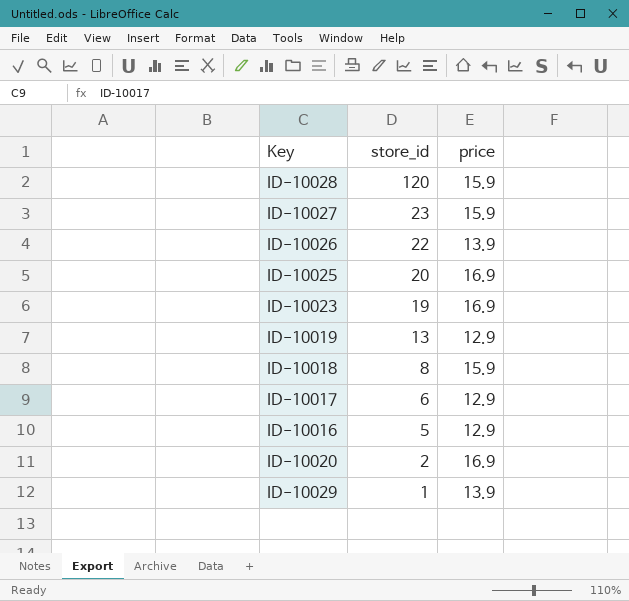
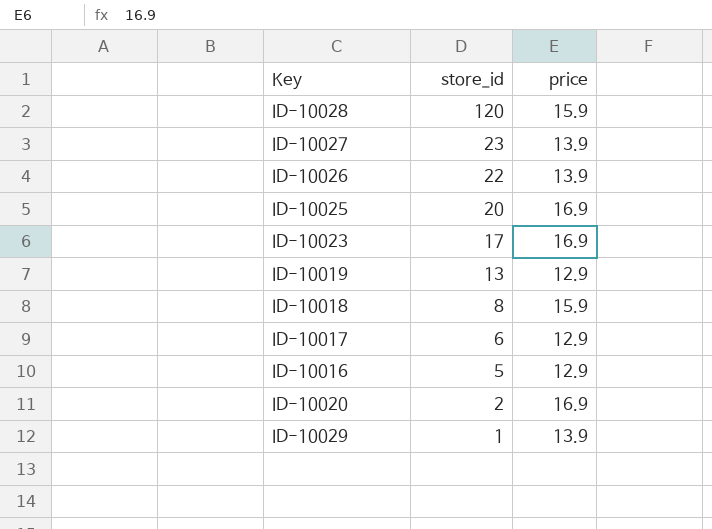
ID-10027 | price: 15.9 -> 13.9
ID-10023 | store_id: 19 -> 17

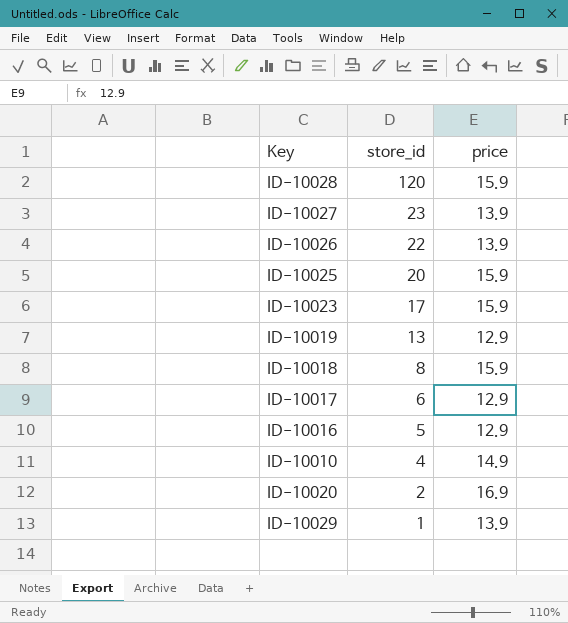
ID-10025 | price: 16.9 -> 15.9
ID-10023 | price: 16.9 -> 15.9
row ID-10010: none -> 4 | 14.9

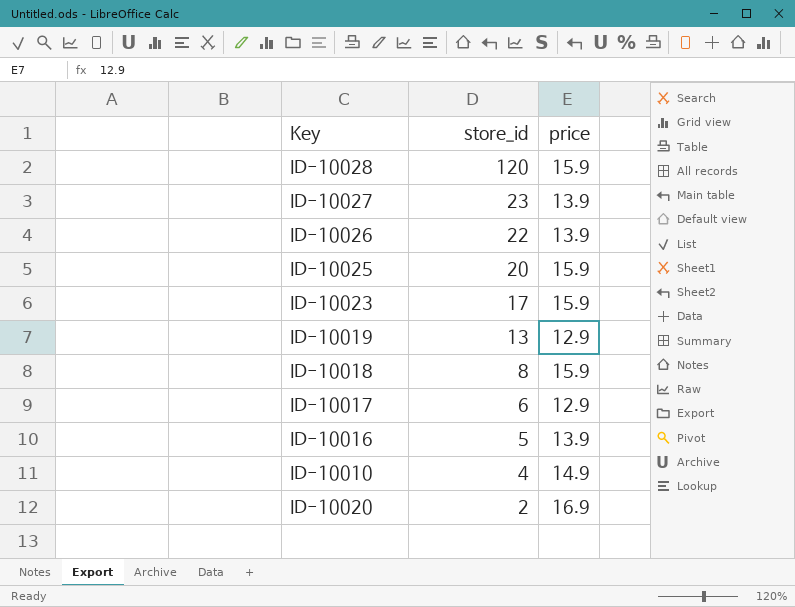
row ID-10029: 1 | 13.9 -> none
ID-10016 | price: 12.9 -> 13.9

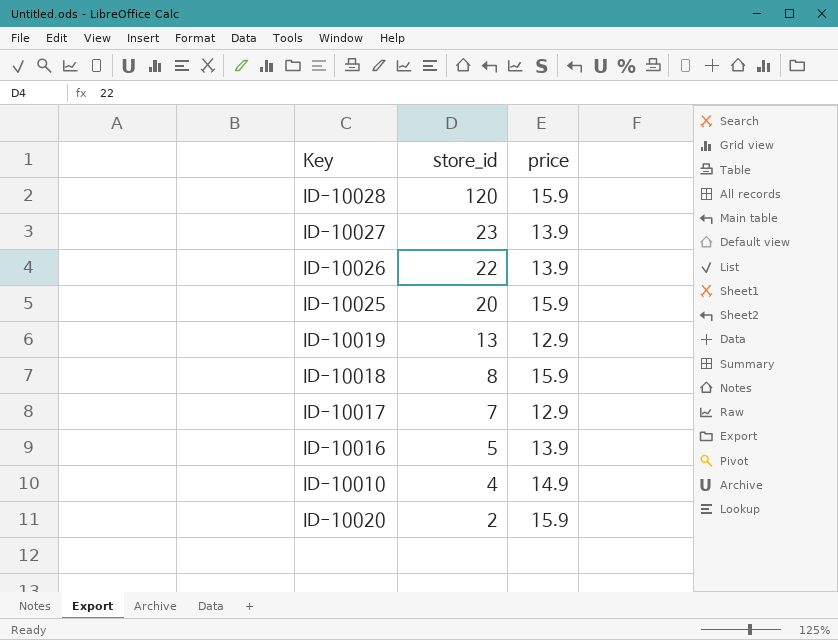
row ID-10023: 17 | 15.9 -> none
ID-10017 | store_id: 6 -> 7
ID-10020 | price: 16.9 -> 15.9

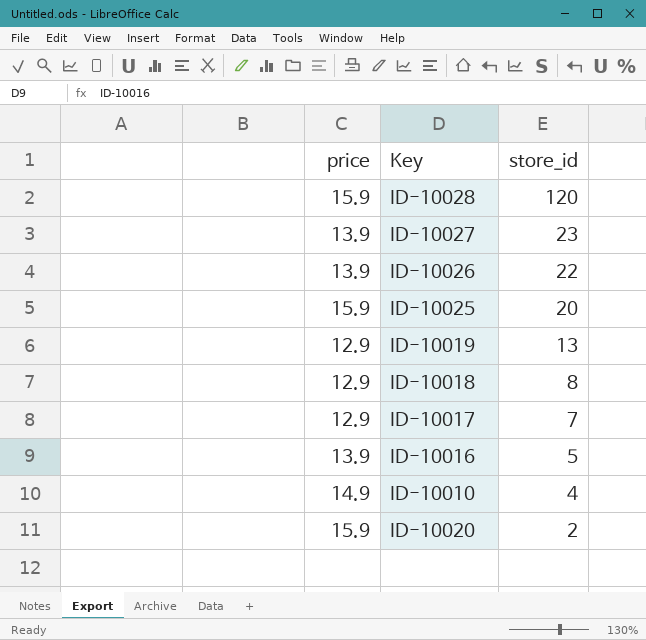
column price | position: 3 -> 1
ID-10018 | price: 15.9 -> 12.9

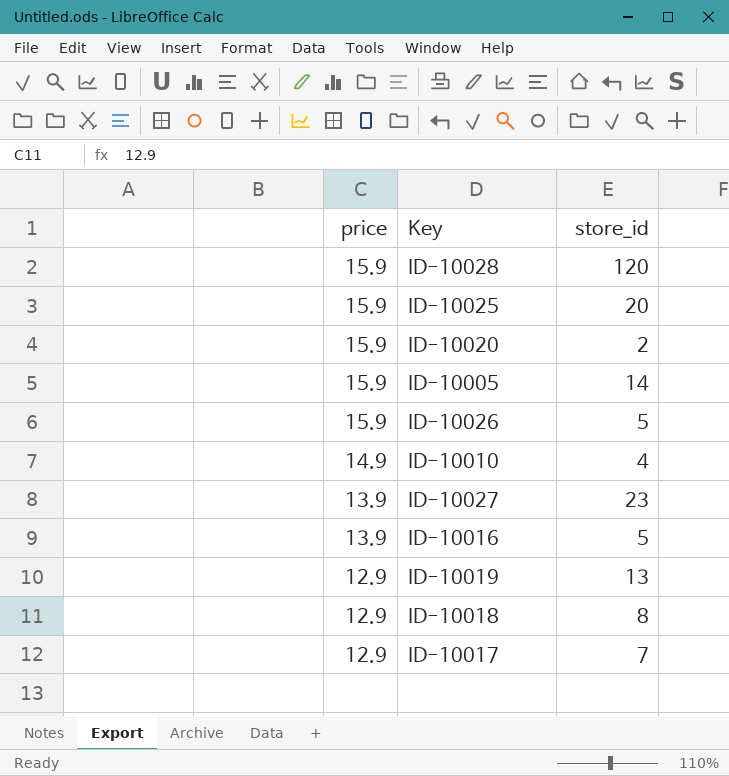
row order: store_id descending -> price descending
row ID-10005: none -> 15.9 | 14
ID-10026 | price: 13.9 -> 15.9
ID-10026 | store_id: 22 -> 5

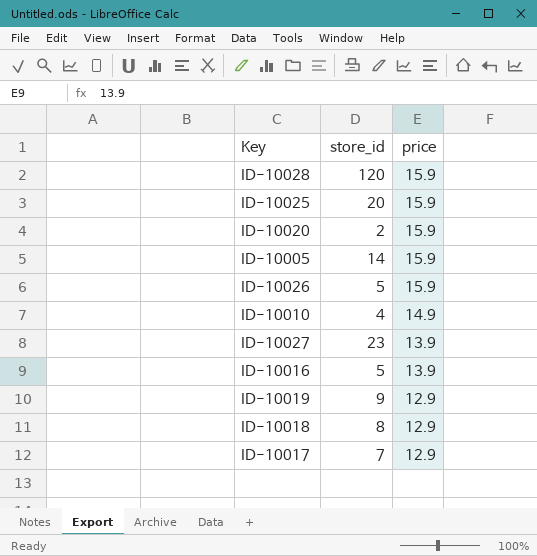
column price | position: 1 -> 3
ID-10019 | store_id: 13 -> 9

